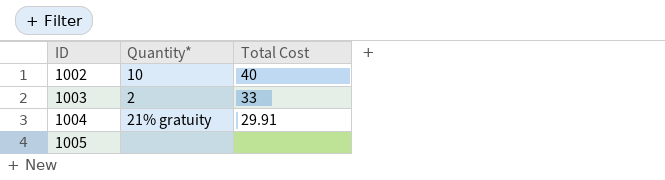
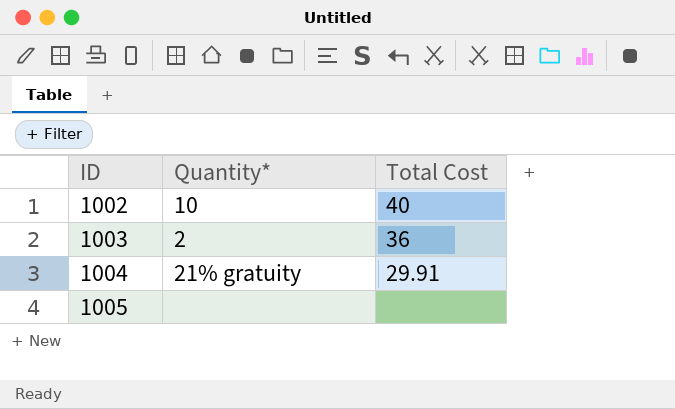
1003 | Total Cost: 33 -> 36

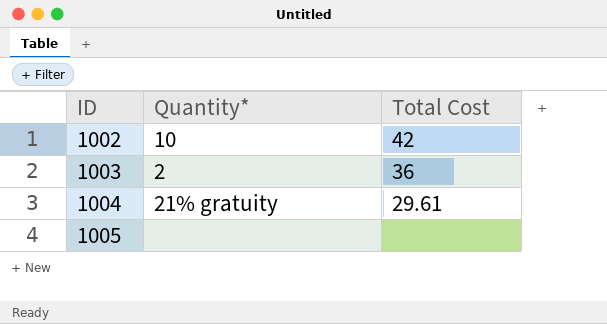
1002 | Total Cost: 40 -> 42
1004 | Total Cost: 29.91 -> 29.61

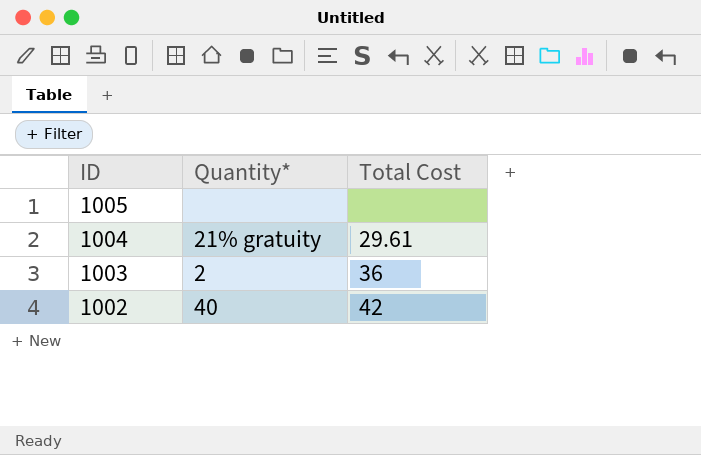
row order: ID ascending -> ID descending
1002 | Quantity*: 10 -> 40

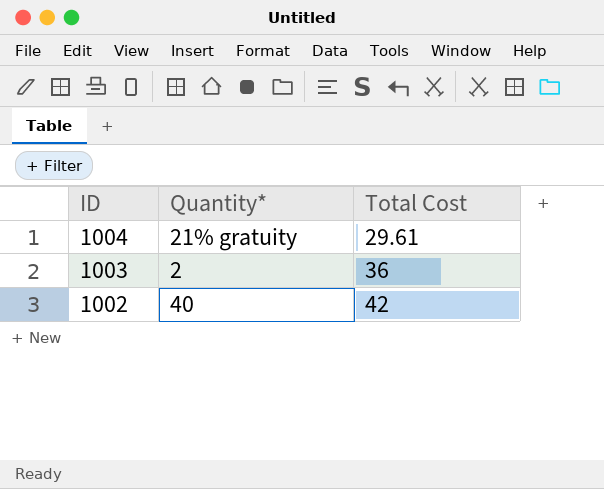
row 1005: none | none -> none

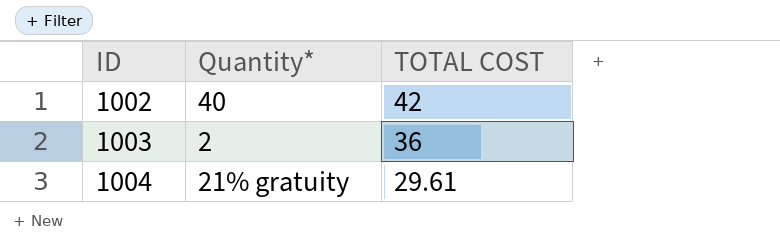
row order: ID descending -> ID ascending
column name: Total Cost -> TOTAL COST

